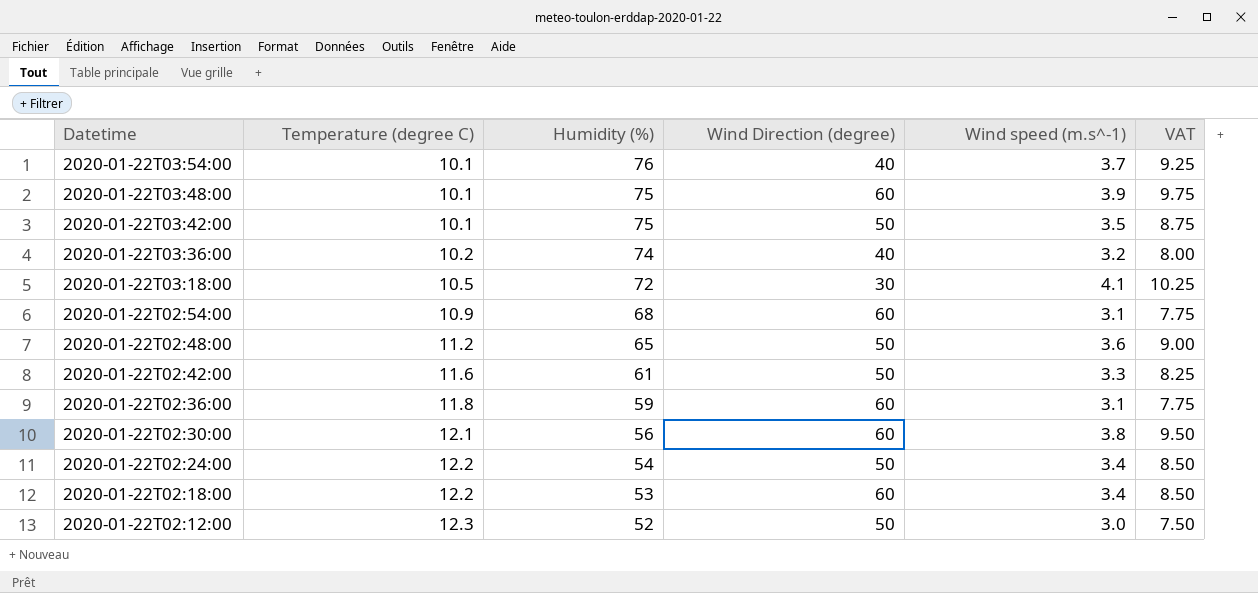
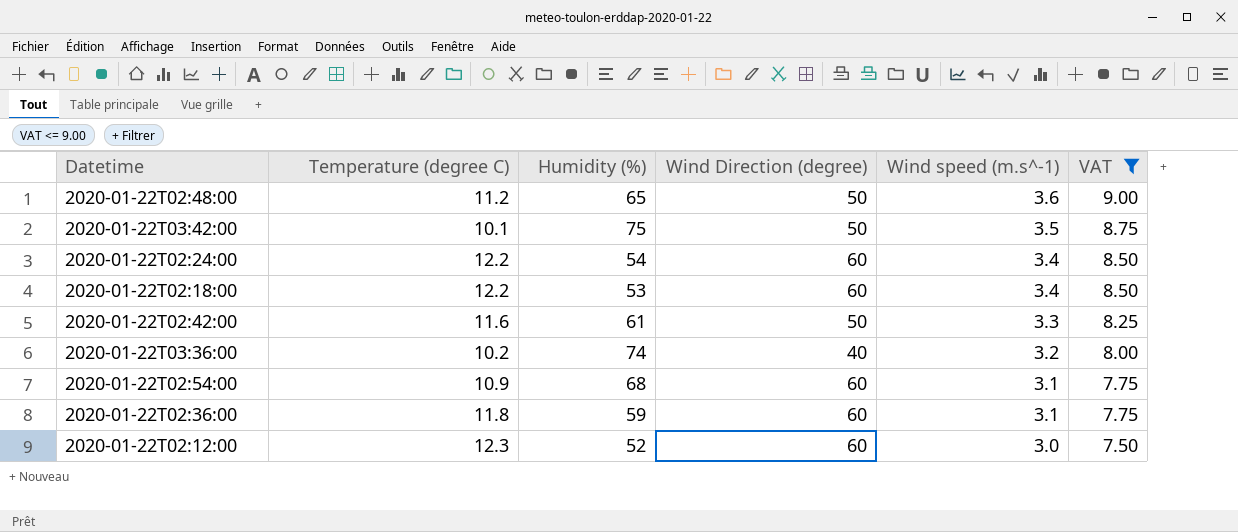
filter: none -> VAT <= 9.00
row order: Datetime descending -> Wind speed (m.s^-1) descending
2020-01-22T02:24:00 | Wind Direction (degree): 50 -> 60
2020-01-22T02:12:00 | Wind Direction (degree): 50 -> 60

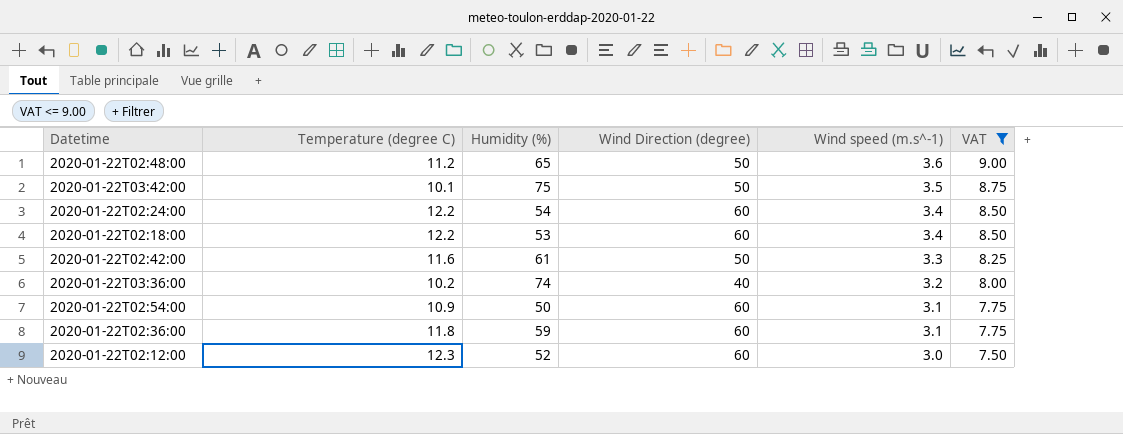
2020-01-22T02:54:00 | Humidity (%): 68 -> 50

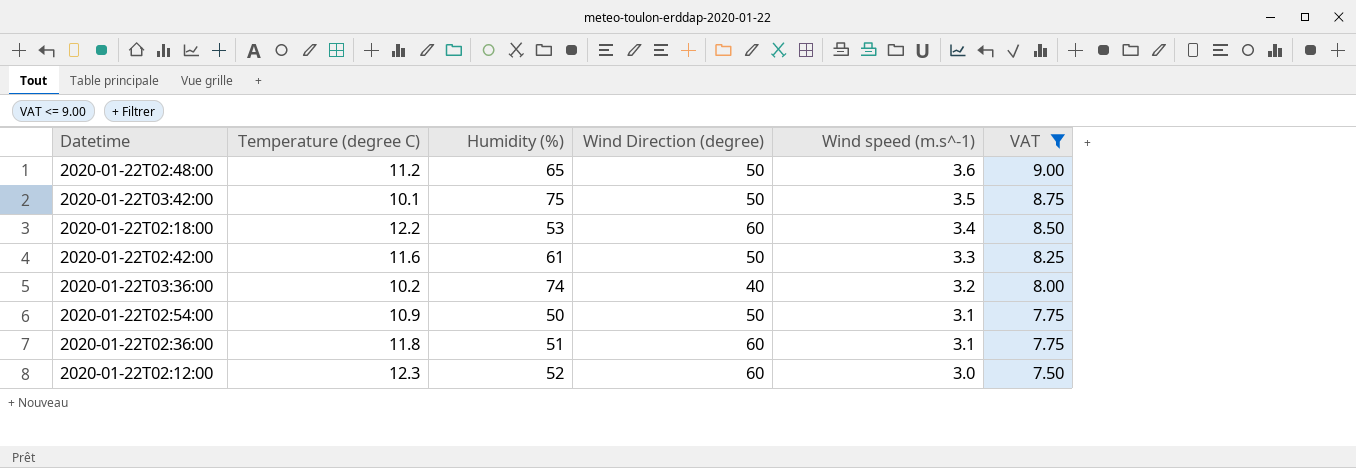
row 2020-01-22T02:24:00: 12.2 | 54 | 60 | 3.4 | 8.50 -> none
2020-01-22T02:54:00 | Wind Direction (degree): 60 -> 50
2020-01-22T02:36:00 | Humidity (%): 59 -> 51

